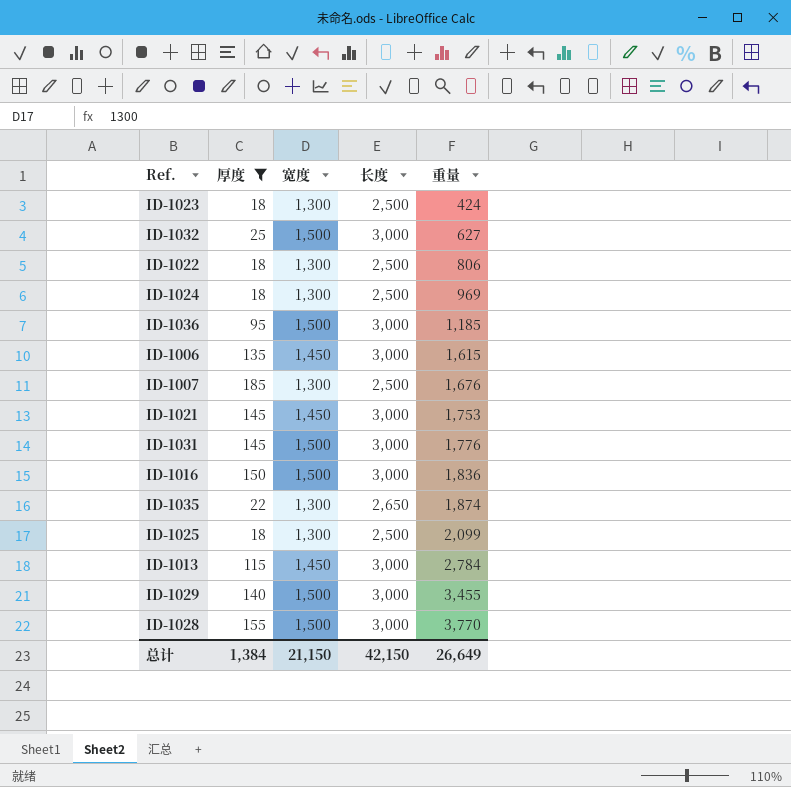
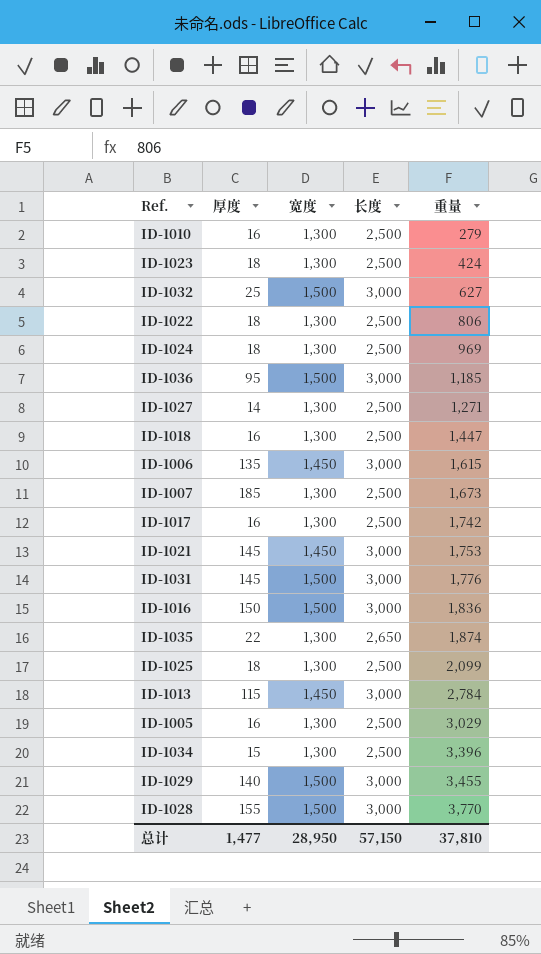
filter: 厚度 >= 18 -> none
ID-1007 | 重量: 1,676 -> 1,673
总计 | 厚度: 1,384 -> 1,477
总计 | 宽度: 21,150 -> 28,950
总计 | 长度: 42,150 -> 57,150
总计 | 重量: 26,649 -> 37,810

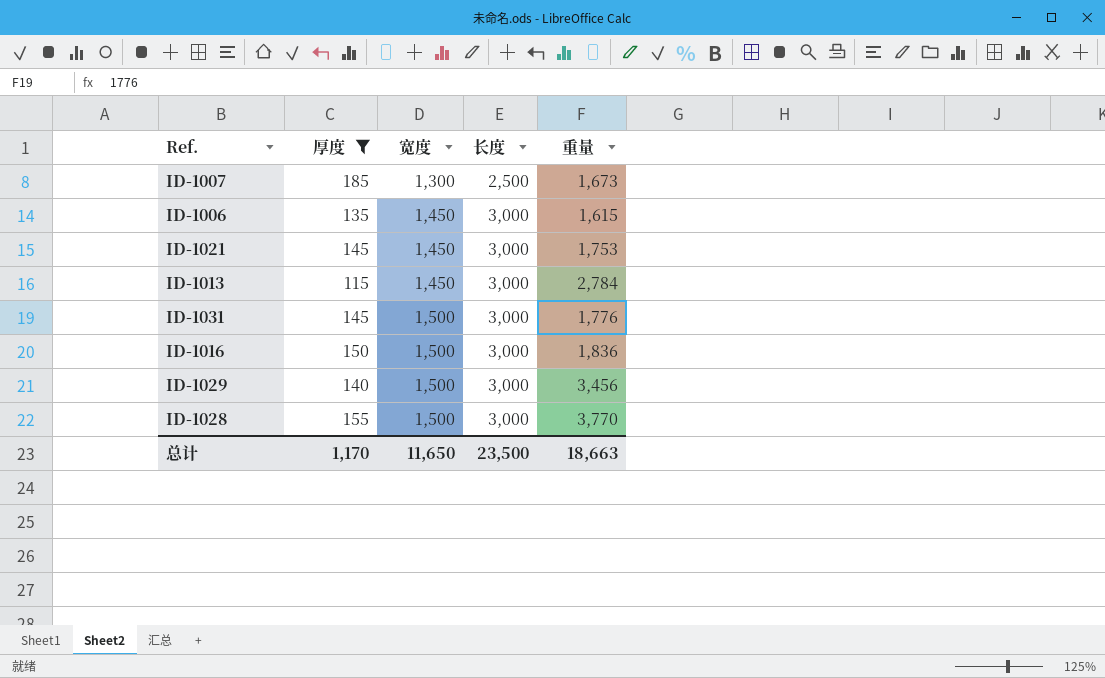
filter: none -> 厚度 >= 115
row order: 重量 ascending -> 宽度 ascending
ID-1029 | 重量: 3,455 -> 3,456
总计 | 厚度: 1,477 -> 1,170
总计 | 宽度: 28,950 -> 11,650
总计 | 长度: 57,150 -> 23,500
总计 | 重量: 37,810 -> 18,663

